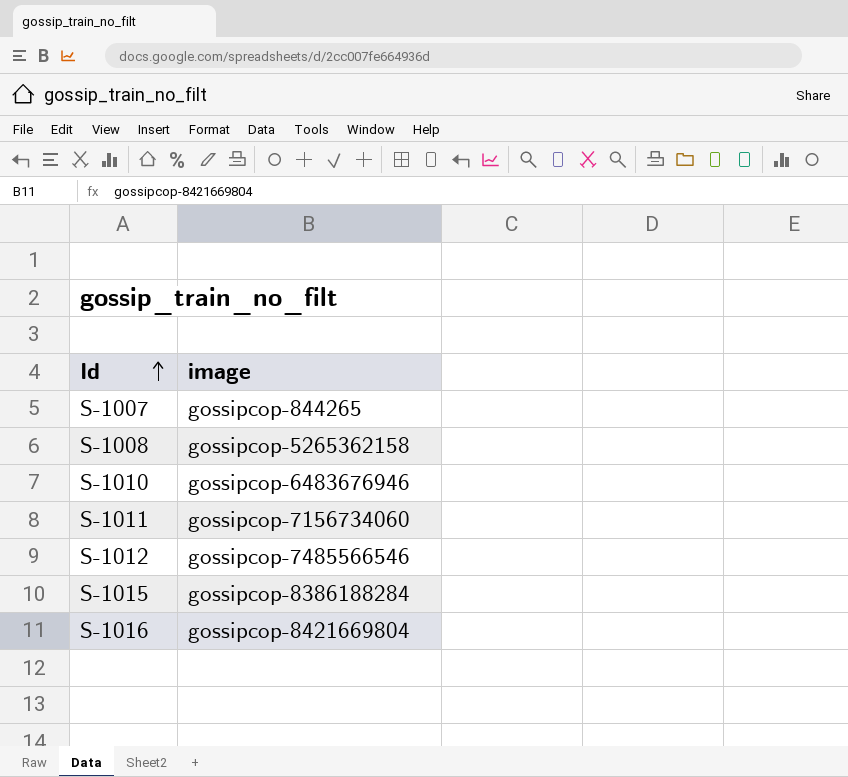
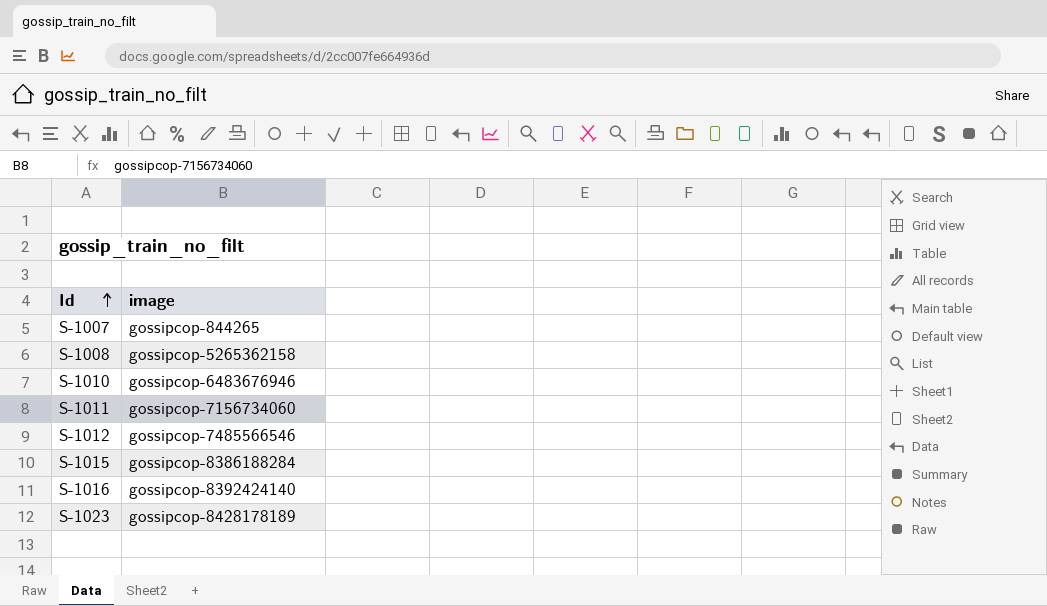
S-1016 | image: gossipcop-8421669804 -> gossipcop-8392424140
row S-1023: none -> gossipcop-8428178189

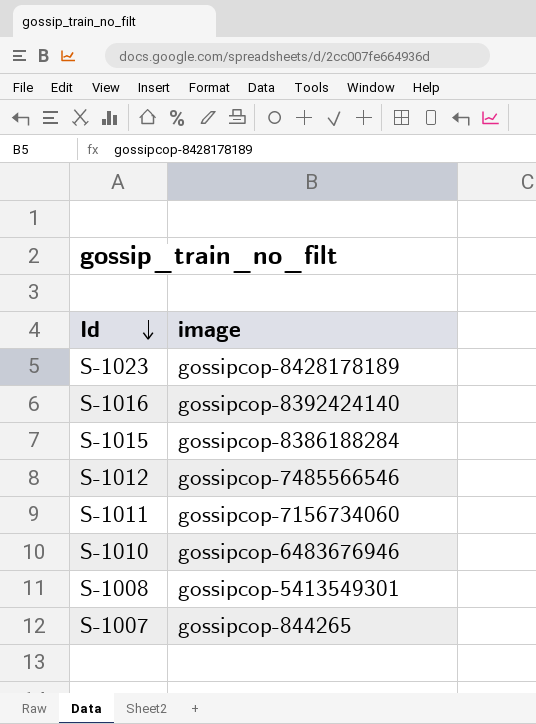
row order: Id ascending -> Id descending
S-1008 | image: gossipcop-5265362158 -> gossipcop-5413549301

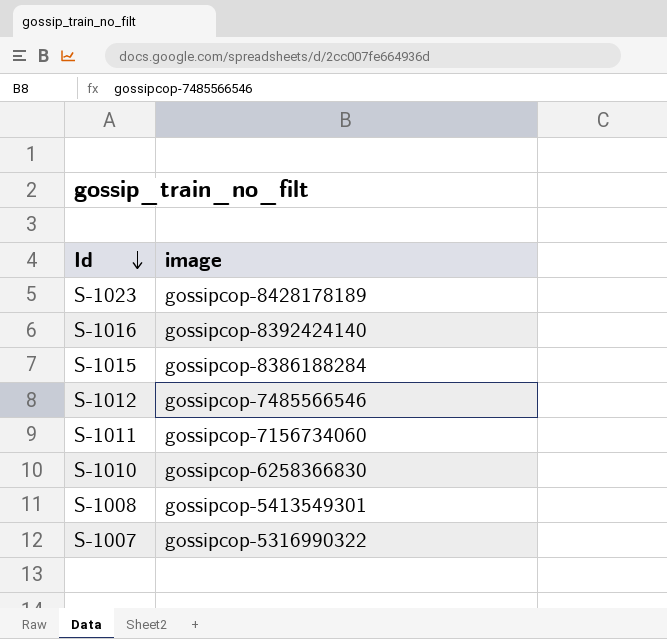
S-1010 | image: gossipcop-6483676946 -> gossipcop-6258366830
S-1007 | image: gossipcop-844265 -> gossipcop-5316990322

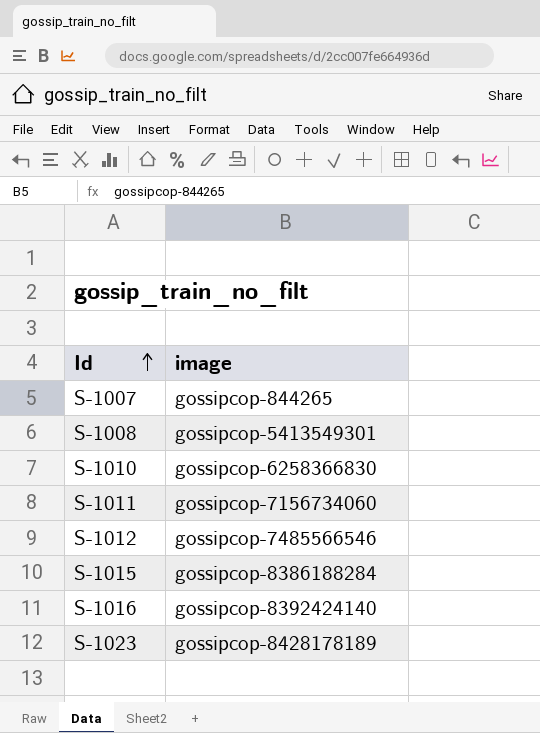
row order: Id descending -> Id ascending
S-1007 | image: gossipcop-5316990322 -> gossipcop-844265

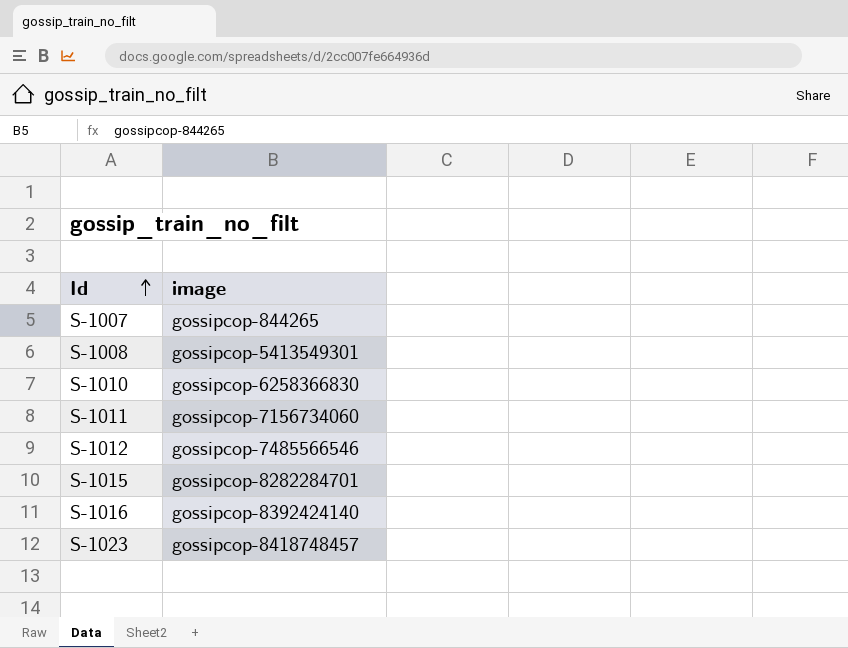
S-1015 | image: gossipcop-8386188284 -> gossipcop-8282284701
S-1023 | image: gossipcop-8428178189 -> gossipcop-8418748457

